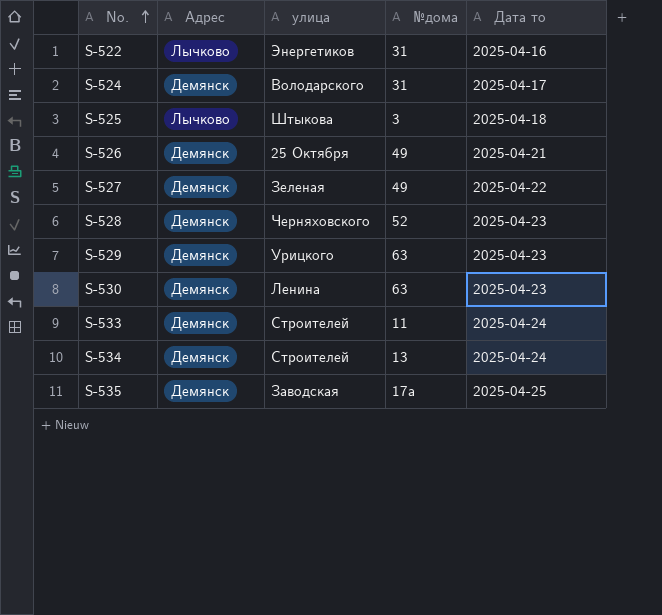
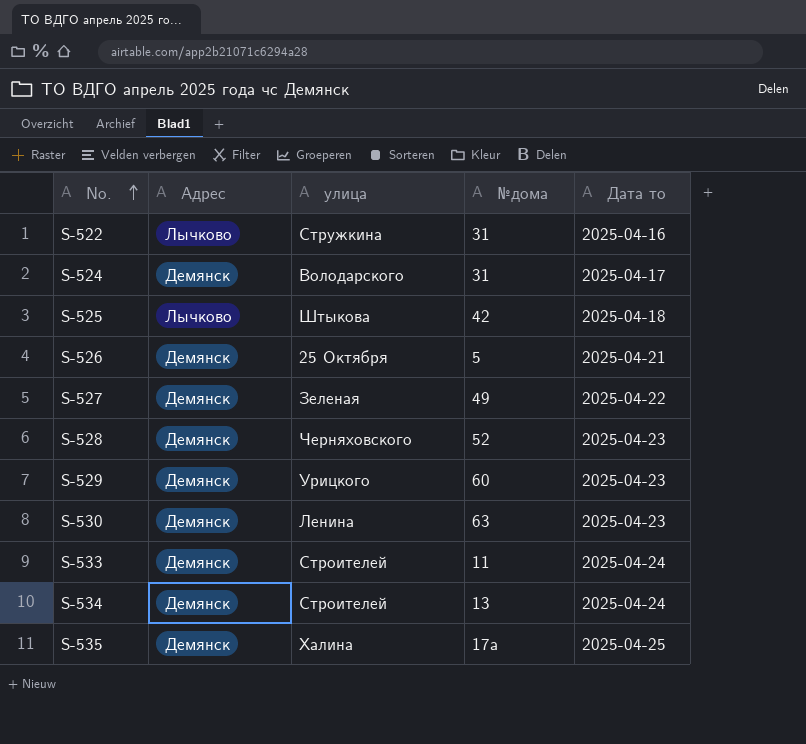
S-522 | улица: Энергетиков -> Стружкина
S-525 | №дома: 3 -> 42
S-526 | №дома: 49 -> 5
S-529 | №дома: 63 -> 60
S-535 | улица: Заводская -> Халина

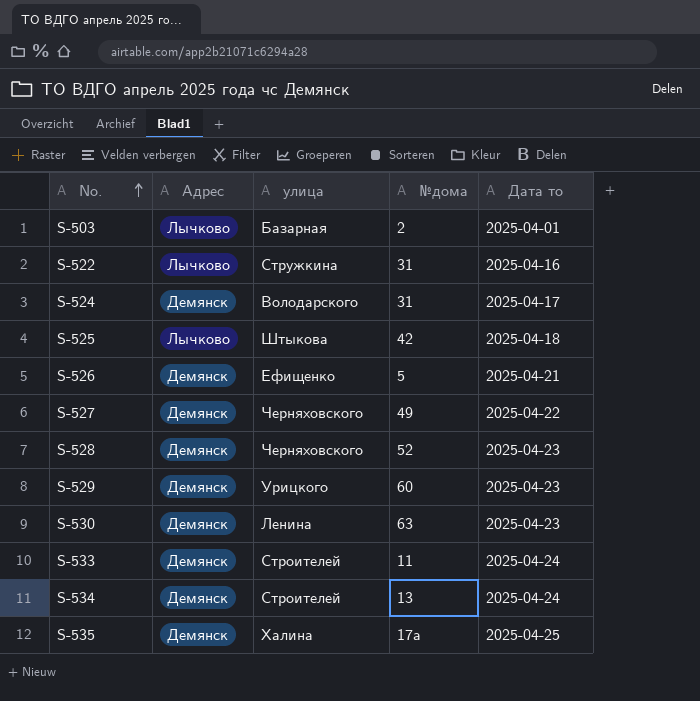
row S-503: none -> Лычково | Базарная | 2 | 2025-04-01
S-526 | улица: 25 Октября -> Ефищенко
S-527 | улица: Зеленая -> Черняховского

